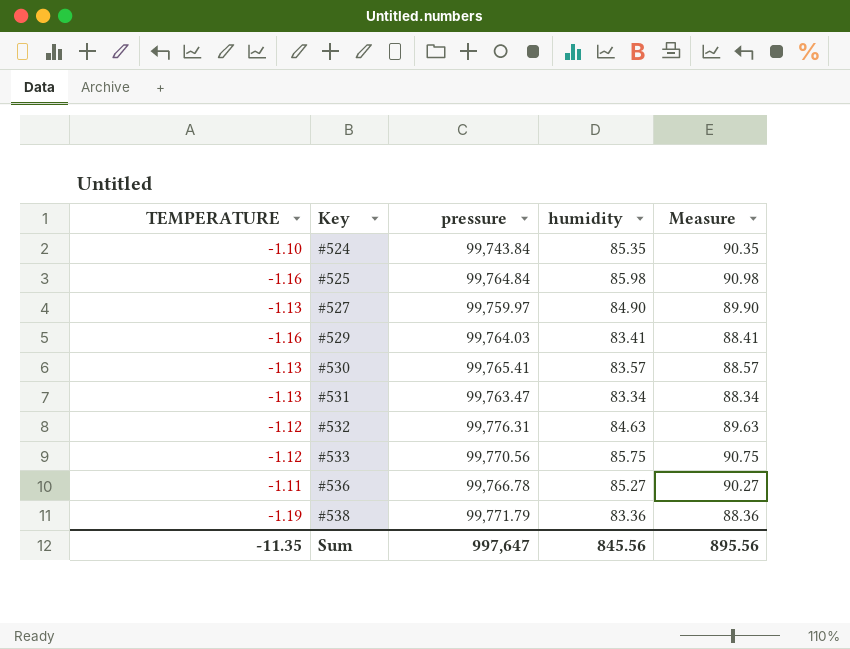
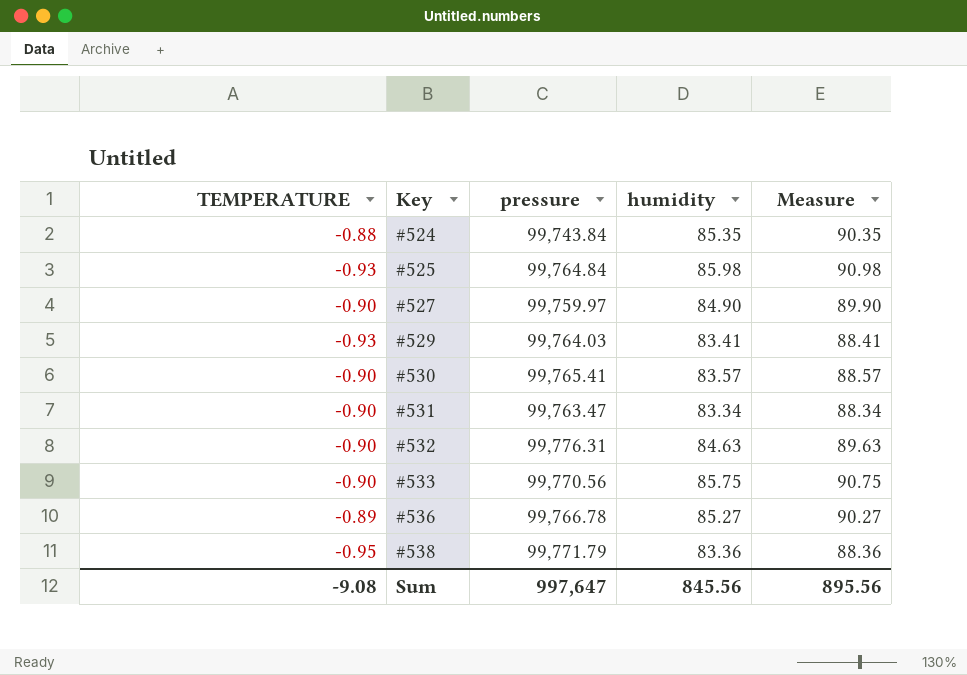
#524 | TEMPERATURE: -1.10 -> -0.88
#525 | TEMPERATURE: -1.16 -> -0.93
#527 | TEMPERATURE: -1.13 -> -0.90
#529 | TEMPERATURE: -1.16 -> -0.93
#530 | TEMPERATURE: -1.13 -> -0.90
#531 | TEMPERATURE: -1.13 -> -0.90
#532 | TEMPERATURE: -1.12 -> -0.90
#533 | TEMPERATURE: -1.12 -> -0.90
#536 | TEMPERATURE: -1.11 -> -0.89
#538 | TEMPERATURE: -1.19 -> -0.95
Sum | TEMPERATURE: -11.35 -> -9.08

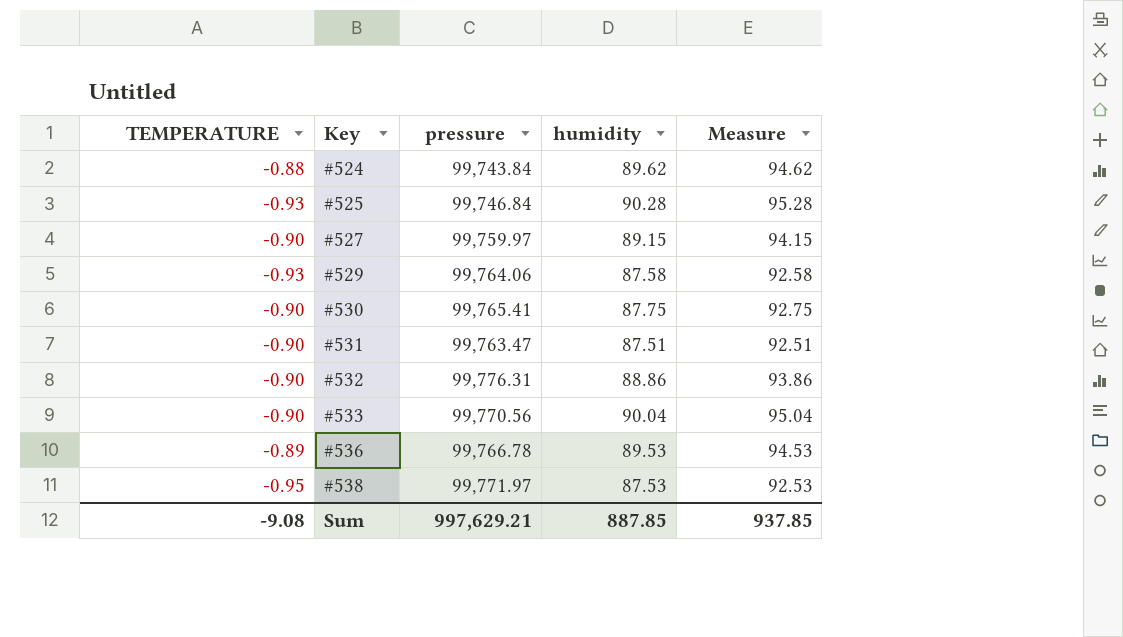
#524 | humidity: 85.35 -> 89.62
#524 | Measure: 90.35 -> 94.62
#525 | pressure: 99,764.84 -> 99,746.84
#525 | humidity: 85.98 -> 90.28
#525 | Measure: 90.98 -> 95.28
#527 | humidity: 84.90 -> 89.15
#527 | Measure: 89.90 -> 94.15
#529 | pressure: 99,764.03 -> 99,764.06
#529 | humidity: 83.41 -> 87.58
#529 | Measure: 88.41 -> 92.58
#530 | humidity: 83.57 -> 87.75
#530 | Measure: 88.57 -> 92.75
#531 | humidity: 83.34 -> 87.51
#531 | Measure: 88.34 -> 92.51
#532 | humidity: 84.63 -> 88.86
#532 | Measure: 89.63 -> 93.86
#533 | humidity: 85.75 -> 90.04
#533 | Measure: 90.75 -> 95.04
#536 | humidity: 85.27 -> 89.53
#536 | Measure: 90.27 -> 94.53
#538 | pressure: 99,771.79 -> 99,771.97
#538 | humidity: 83.36 -> 87.53
#538 | Measure: 88.36 -> 92.53
Sum | pressure: 997,647 -> 997,629.21
Sum | humidity: 845.56 -> 887.85
Sum | Measure: 895.56 -> 937.85

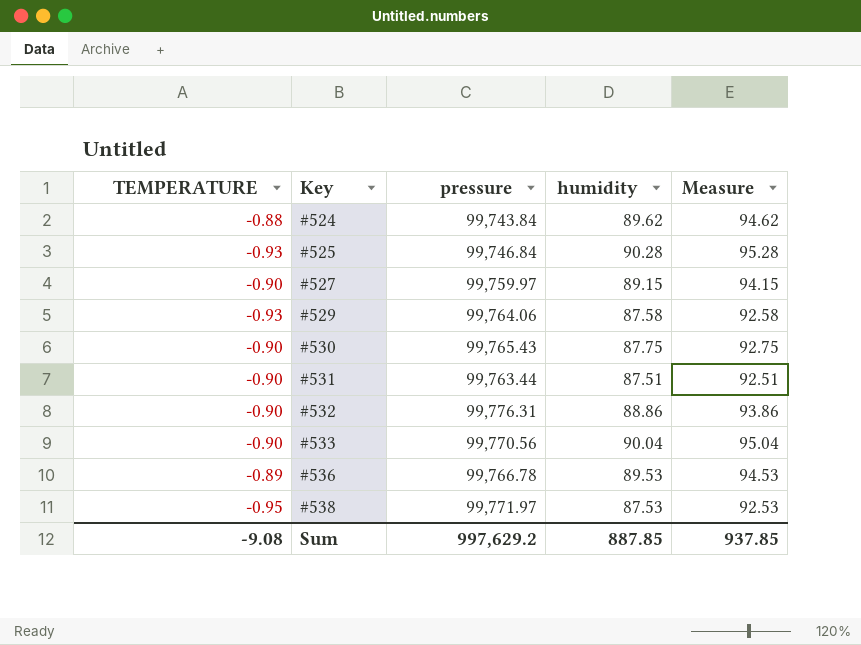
#530 | pressure: 99,765.41 -> 99,765.43
#531 | pressure: 99,763.47 -> 99,763.44
Sum | pressure: 997,629.21 -> 997,629.2

